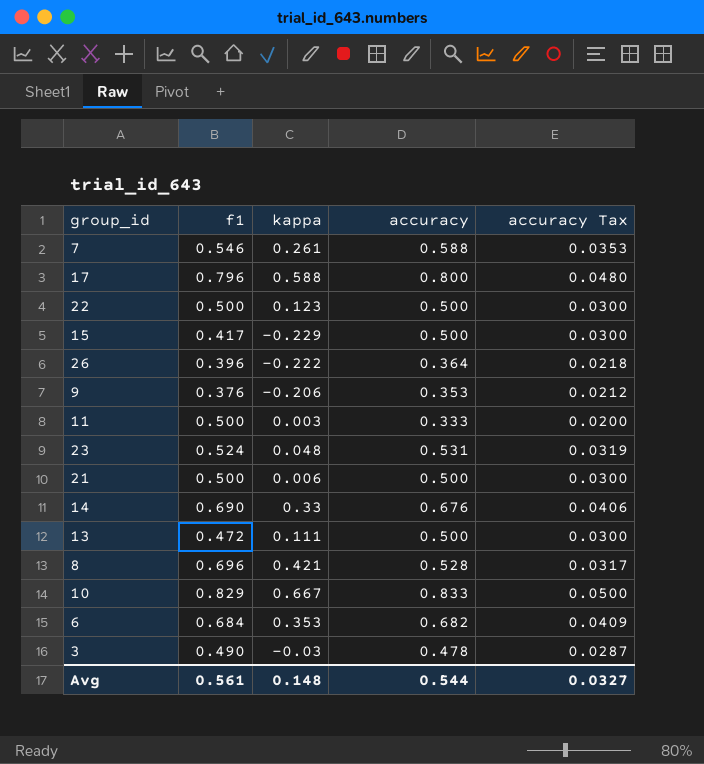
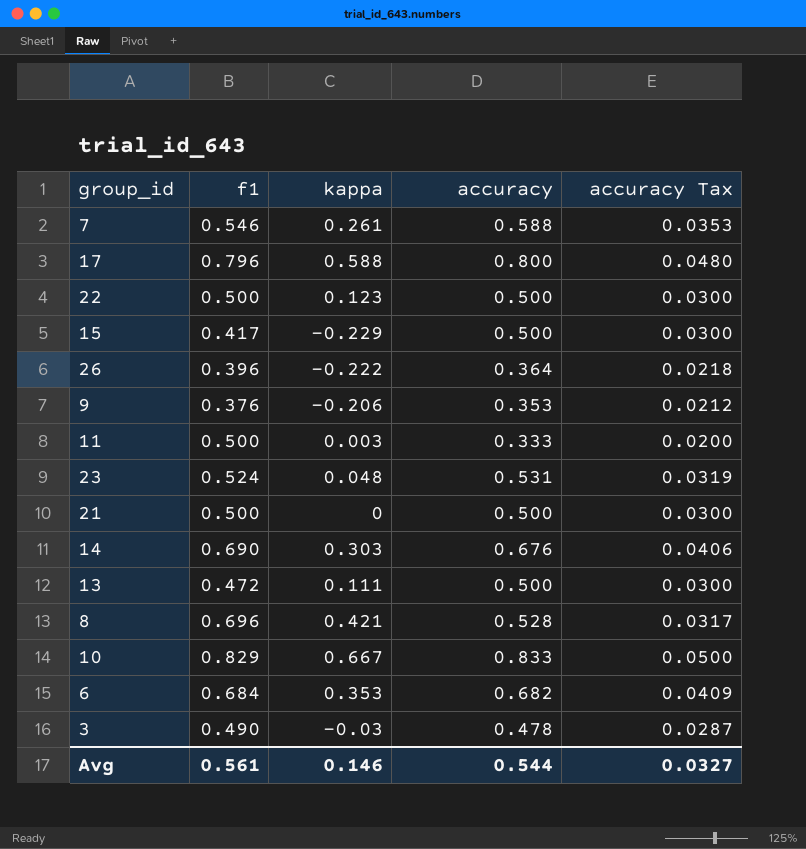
21 | kappa: 0.006 -> 0
14 | kappa: 0.33 -> 0.303
Avg | kappa: 0.148 -> 0.146

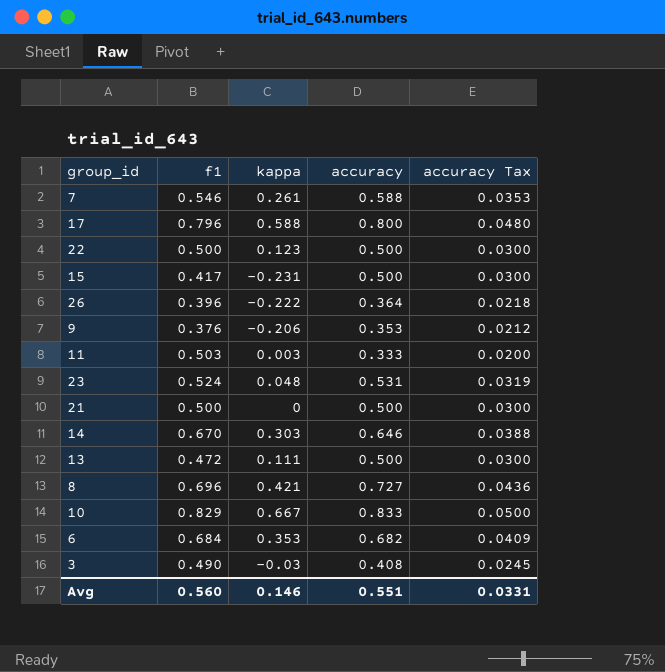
15 | kappa: -0.229 -> -0.231
11 | f1: 0.500 -> 0.503
14 | f1: 0.690 -> 0.670
14 | accuracy: 0.676 -> 0.646
14 | accuracy Tax: 0.0406 -> 0.0388
8 | accuracy: 0.528 -> 0.727
8 | accuracy Tax: 0.0317 -> 0.0436
3 | accuracy: 0.478 -> 0.408
3 | accuracy Tax: 0.0287 -> 0.0245
Avg | f1: 0.561 -> 0.560
Avg | accuracy: 0.544 -> 0.551
Avg | accuracy Tax: 0.0327 -> 0.0331

